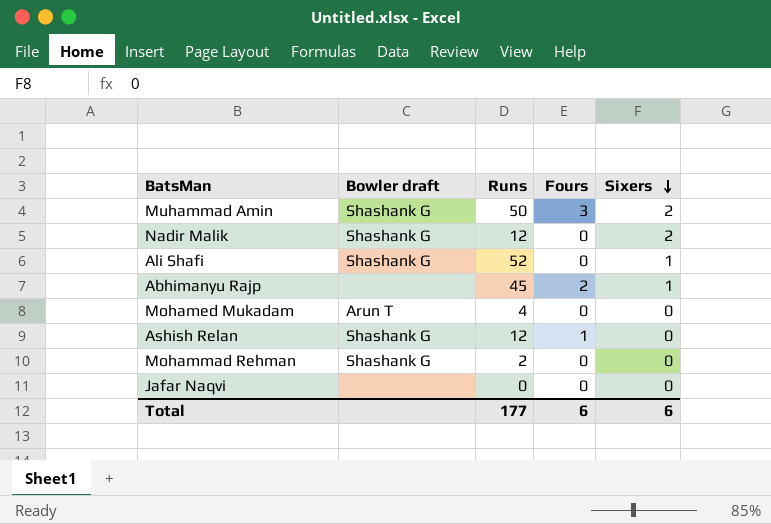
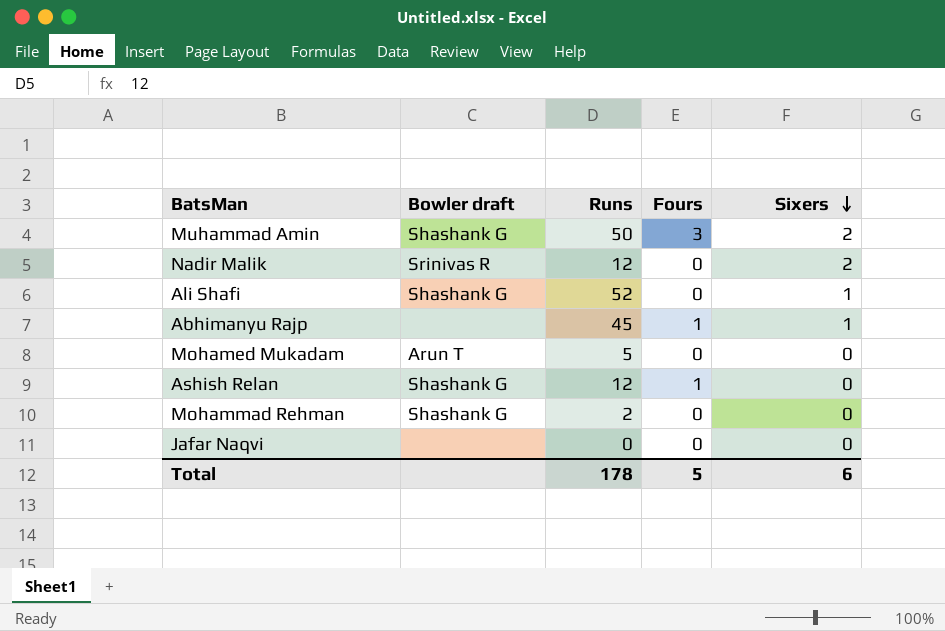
Nadir Malik | Bowler draft: Shashank G -> Srinivas R
Abhimanyu Rajp | Fours: 2 -> 1
Mohamed Mukadam | Runs: 4 -> 5
Total | Runs: 177 -> 178
Total | Fours: 6 -> 5

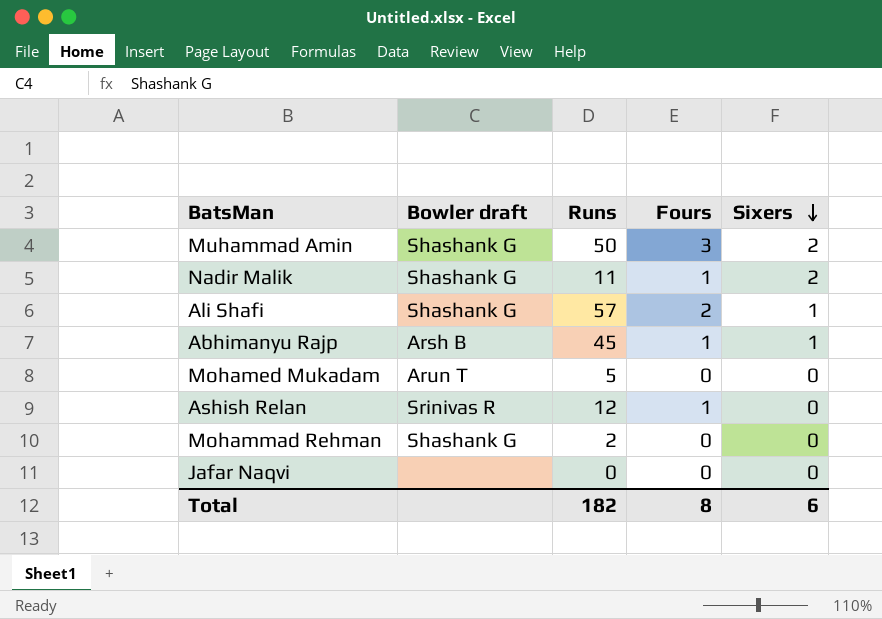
Nadir Malik | Bowler draft: Srinivas R -> Shashank G
Nadir Malik | Runs: 12 -> 11
Nadir Malik | Fours: 0 -> 1
Ali Shafi | Runs: 52 -> 57
Ali Shafi | Fours: 0 -> 2
Abhimanyu Rajp | Bowler draft: none -> Arsh B
Ashish Relan | Bowler draft: Shashank G -> Srinivas R
Total | Runs: 178 -> 182
Total | Fours: 5 -> 8

